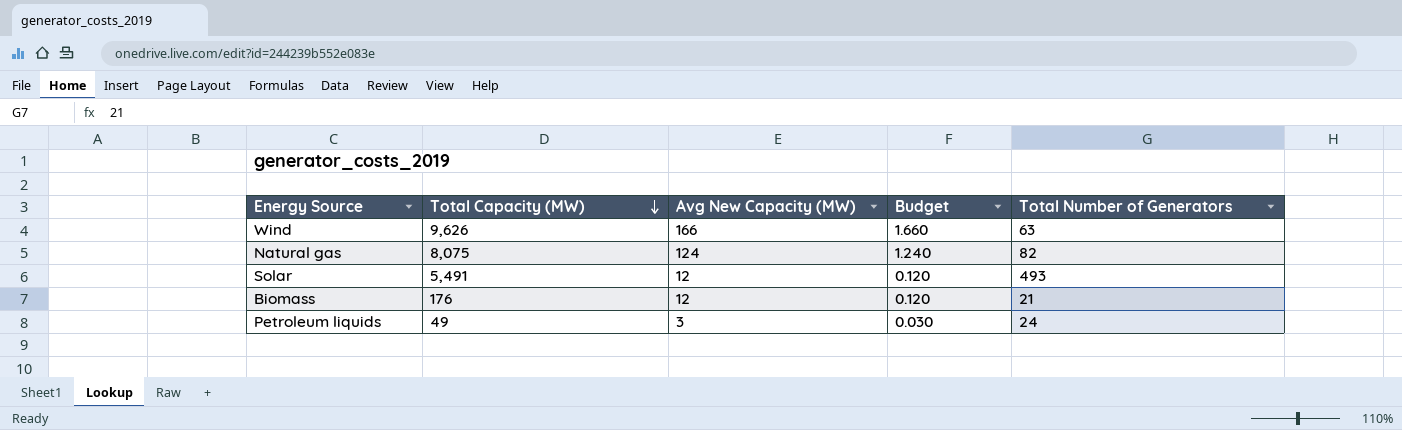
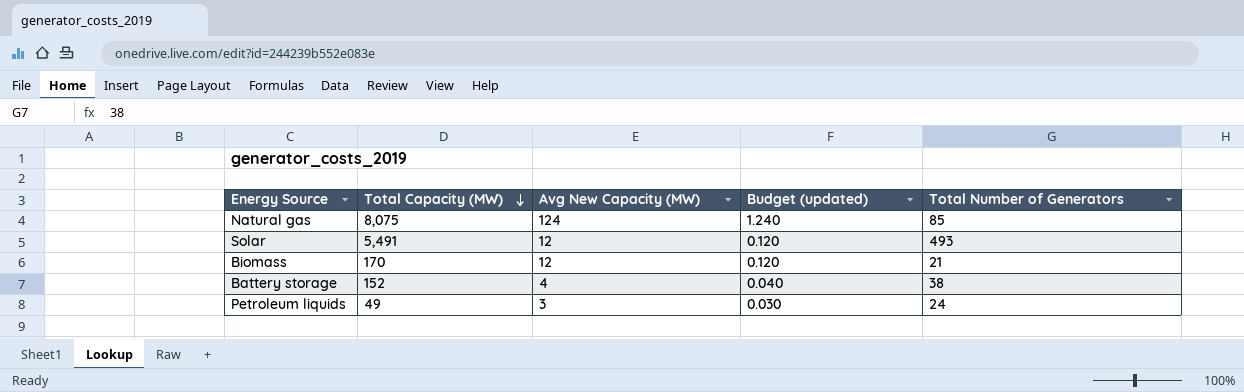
column name: Budget -> Budget (updated)
row Wind: 9,626 | 166 | 1.660 | 63 -> none
Natural gas | Total Number of Generators: 82 -> 85
Biomass | Total Capacity (MW): 176 -> 170
row Battery storage: none -> 152 | 4 | 0.040 | 38

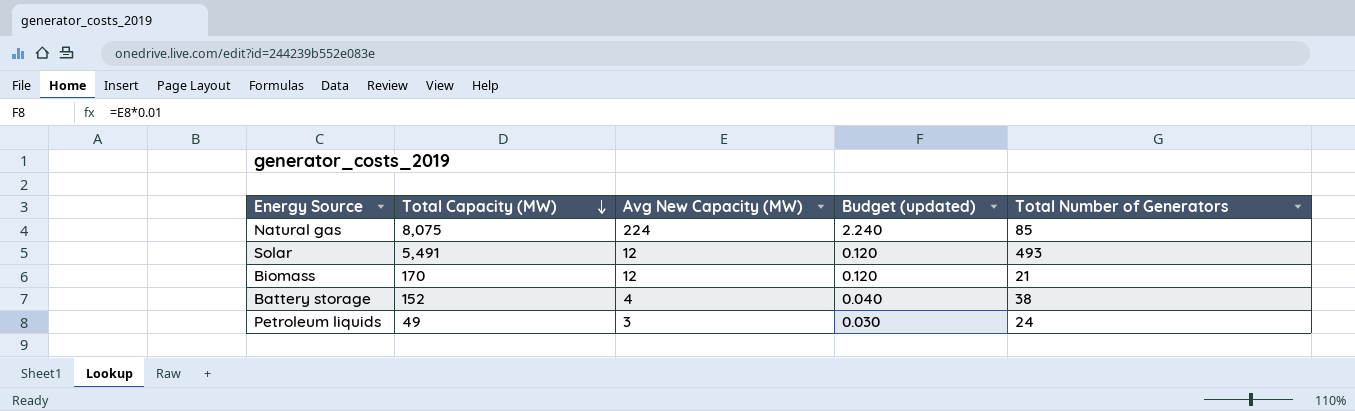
Natural gas | Avg New Capacity (MW): 124 -> 224
Natural gas | Budget (updated): 1.240 -> 2.240

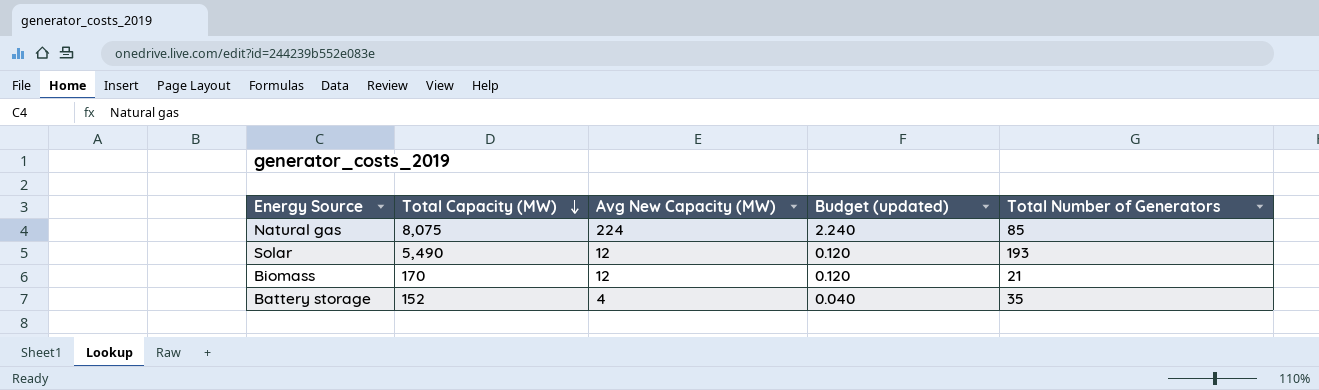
row Petroleum liquids: 49 | 3 | 0.030 | 24 -> none
Solar | Total Capacity (MW): 5,491 -> 5,490
Solar | Total Number of Generators: 493 -> 193
Battery storage | Total Number of Generators: 38 -> 35

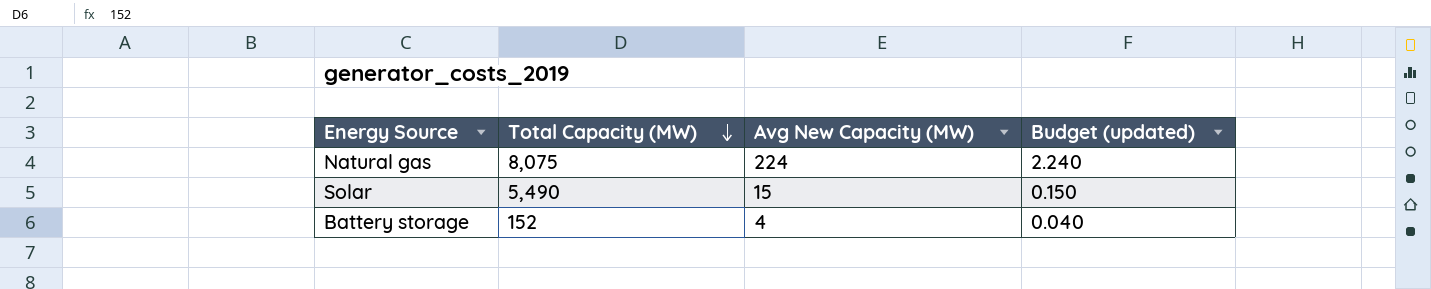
column Total Number of Generators | position: 5 -> none
row Biomass: 170 | 12 | 0.120 | 21 -> none
Solar | Avg New Capacity (MW): 12 -> 15
Solar | Budget (updated): 0.120 -> 0.150

